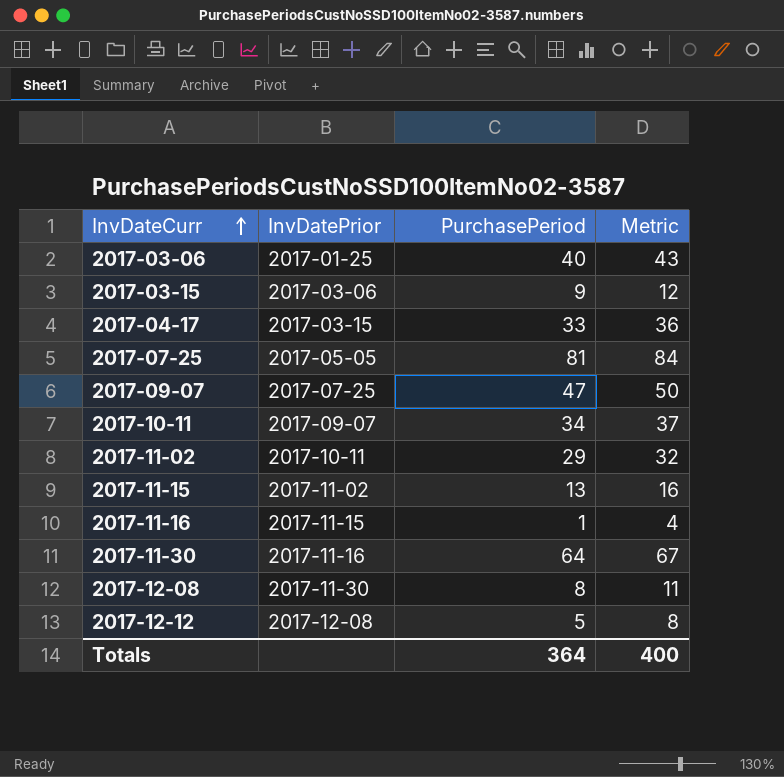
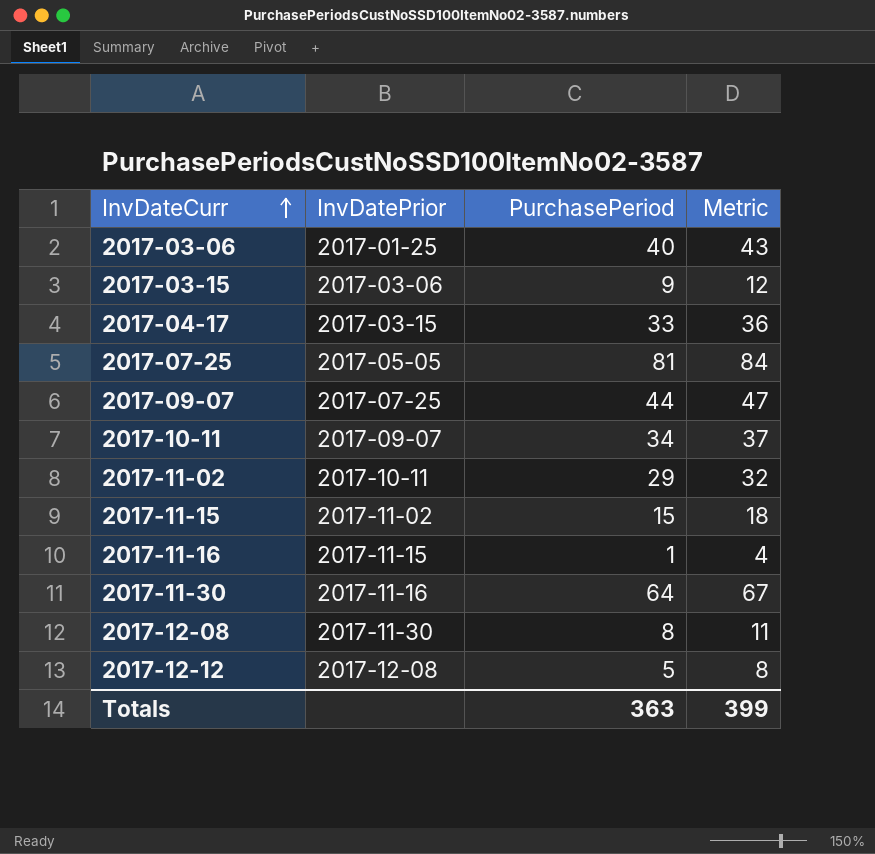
2017-09-07 | PurchasePeriod: 47 -> 44
2017-09-07 | Metric: 50 -> 47
2017-11-15 | PurchasePeriod: 13 -> 15
2017-11-15 | Metric: 16 -> 18
Totals | PurchasePeriod: 364 -> 363
Totals | Metric: 400 -> 399

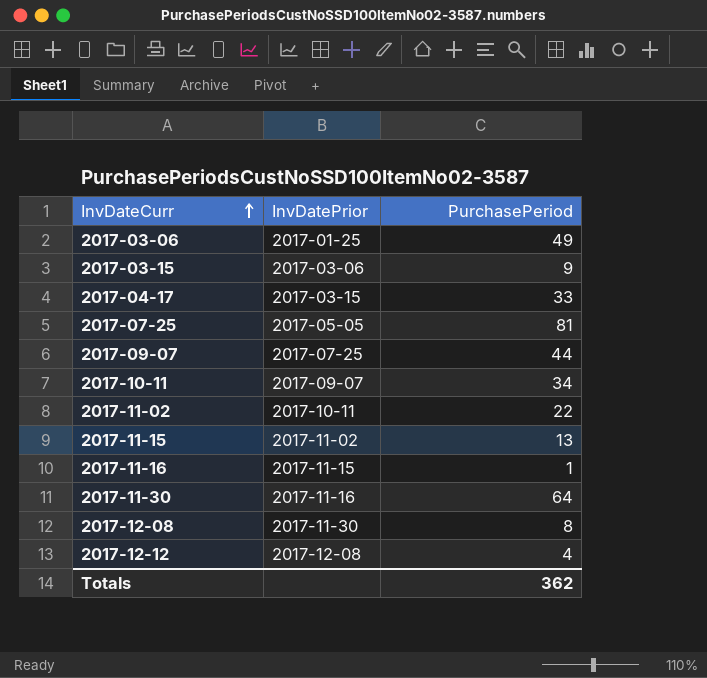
column Metric | formula: [PurchasePeriod] + 3 -> none
2017-03-06 | PurchasePeriod: 40 -> 49
2017-11-02 | PurchasePeriod: 29 -> 22
2017-11-15 | PurchasePeriod: 15 -> 13
2017-12-12 | PurchasePeriod: 5 -> 4
Totals | PurchasePeriod: 363 -> 362

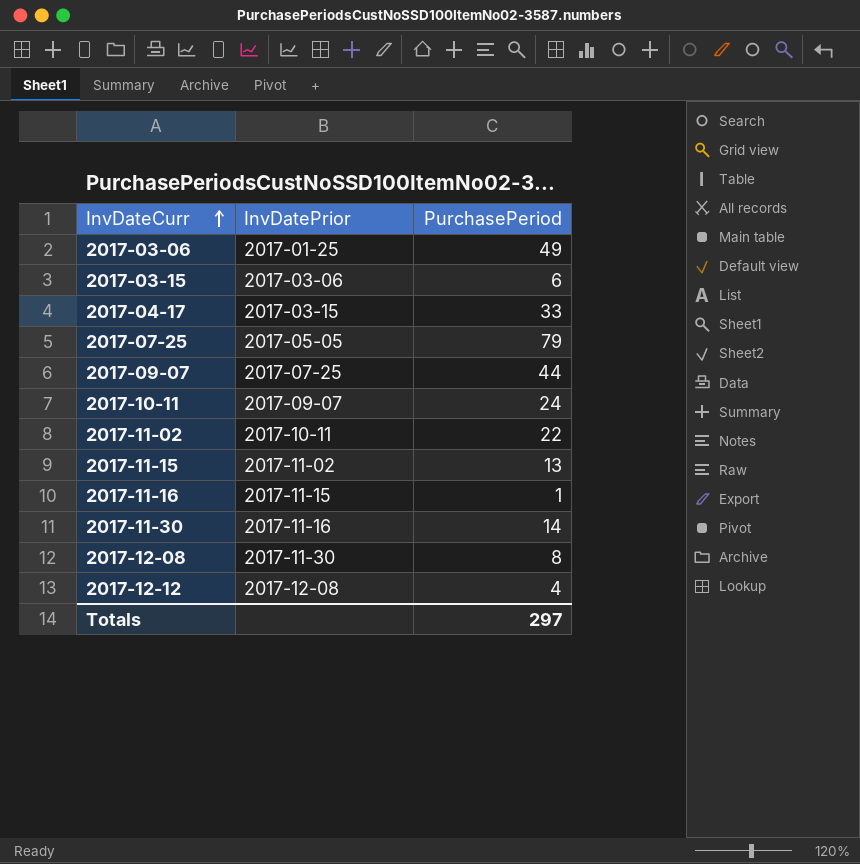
2017-03-15 | PurchasePeriod: 9 -> 6
2017-07-25 | PurchasePeriod: 81 -> 79
2017-10-11 | PurchasePeriod: 34 -> 24
2017-11-30 | PurchasePeriod: 64 -> 14
Totals | PurchasePeriod: 362 -> 297

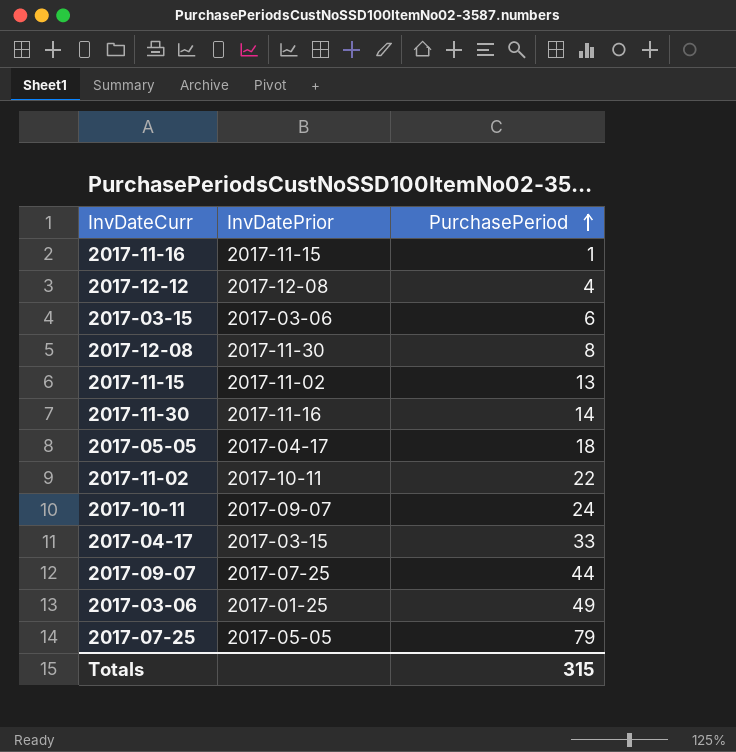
row order: InvDateCurr ascending -> PurchasePeriod ascending
row 2017-05-05: none -> 2017-04-17 | 18
Totals | PurchasePeriod: 297 -> 315

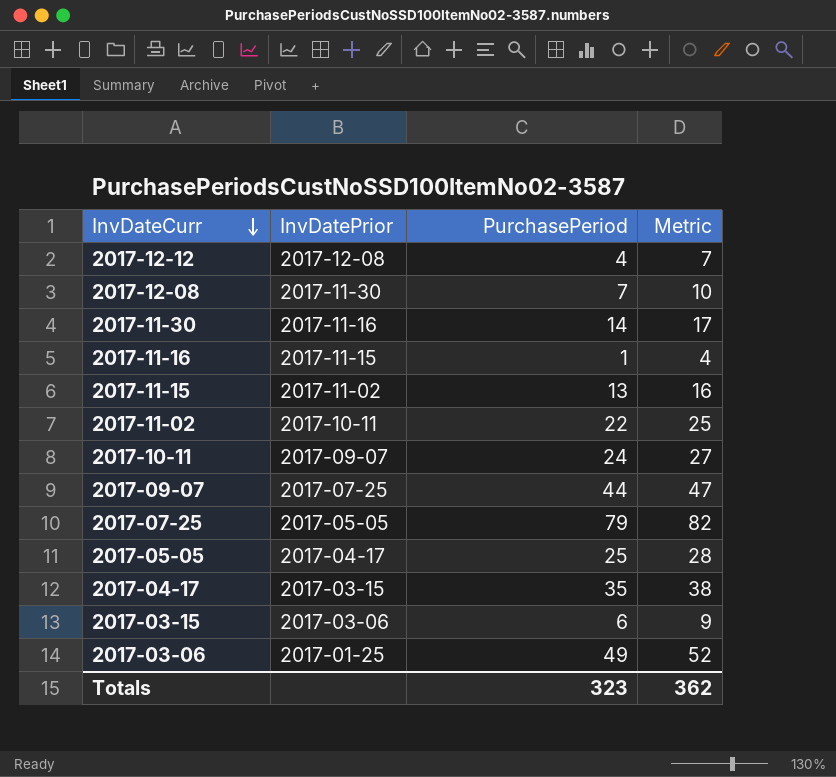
row order: PurchasePeriod ascending -> InvDateCurr descending
column Metric | formula: none -> [PurchasePeriod] + 3
2017-12-08 | PurchasePeriod: 8 -> 7
2017-05-05 | PurchasePeriod: 18 -> 25
2017-04-17 | PurchasePeriod: 33 -> 35
Totals | PurchasePeriod: 315 -> 323

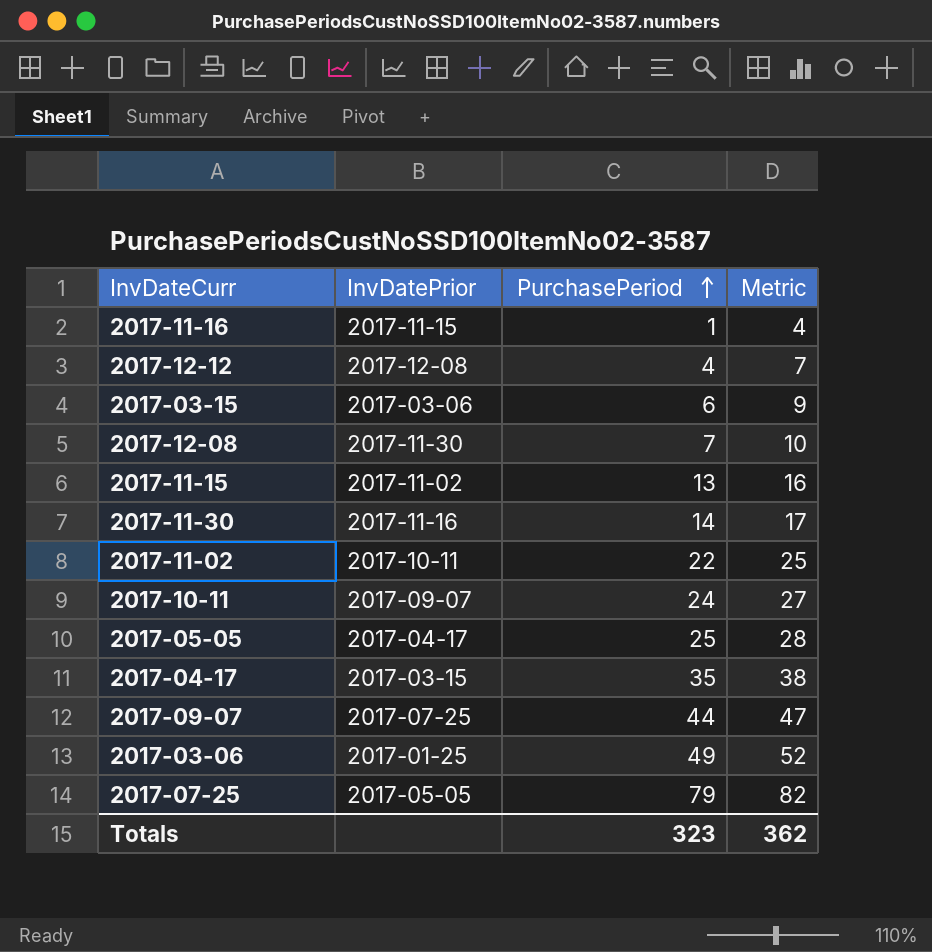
row order: InvDateCurr descending -> PurchasePeriod ascending

